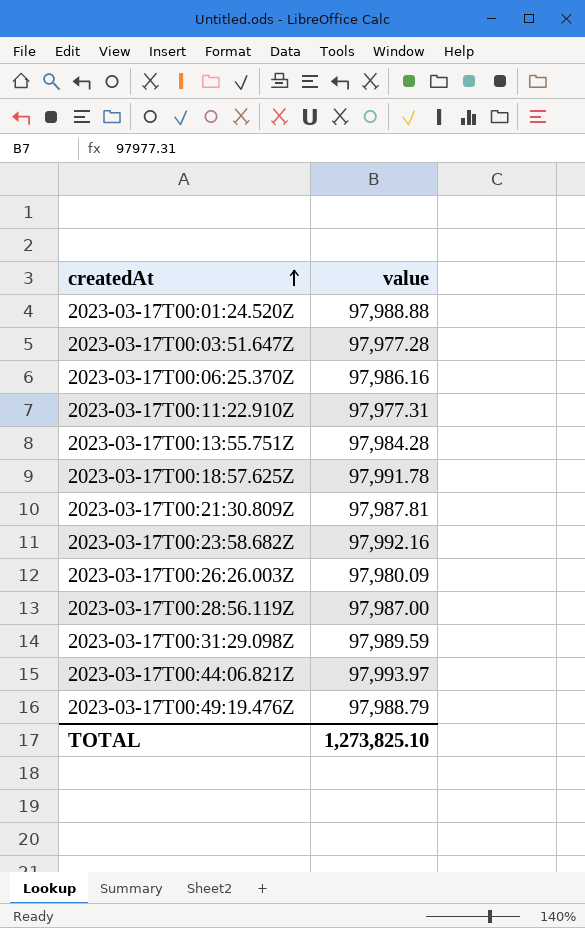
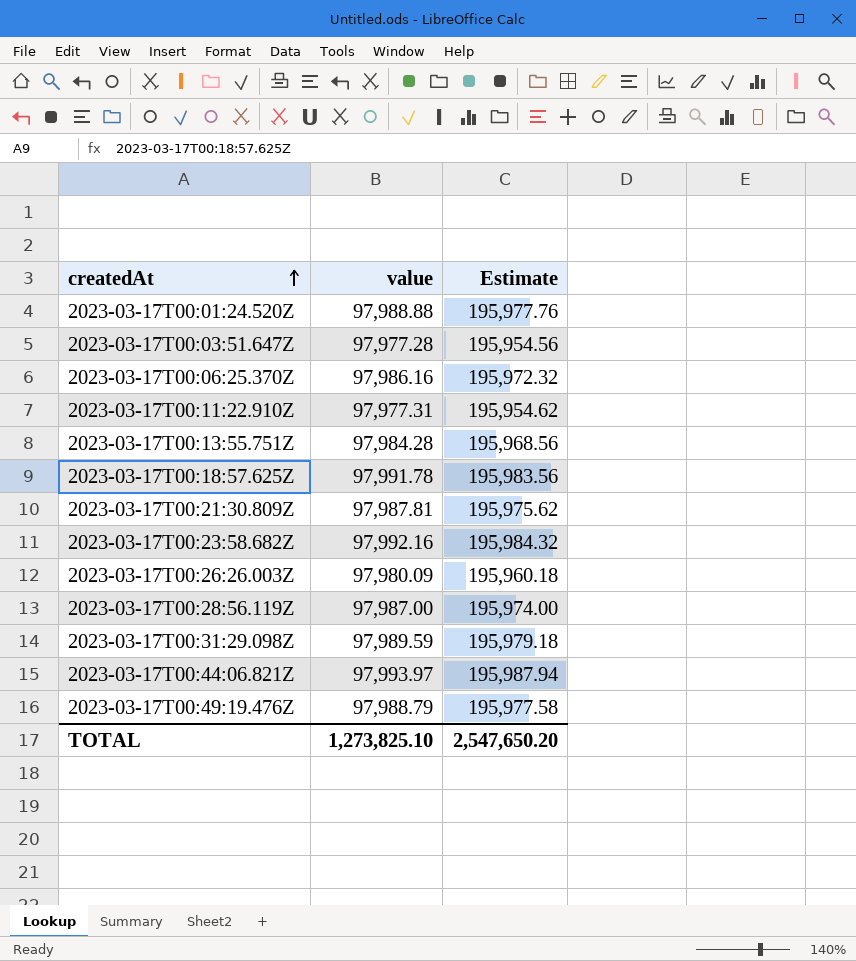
column Estimate | formula: none -> [value] * 2

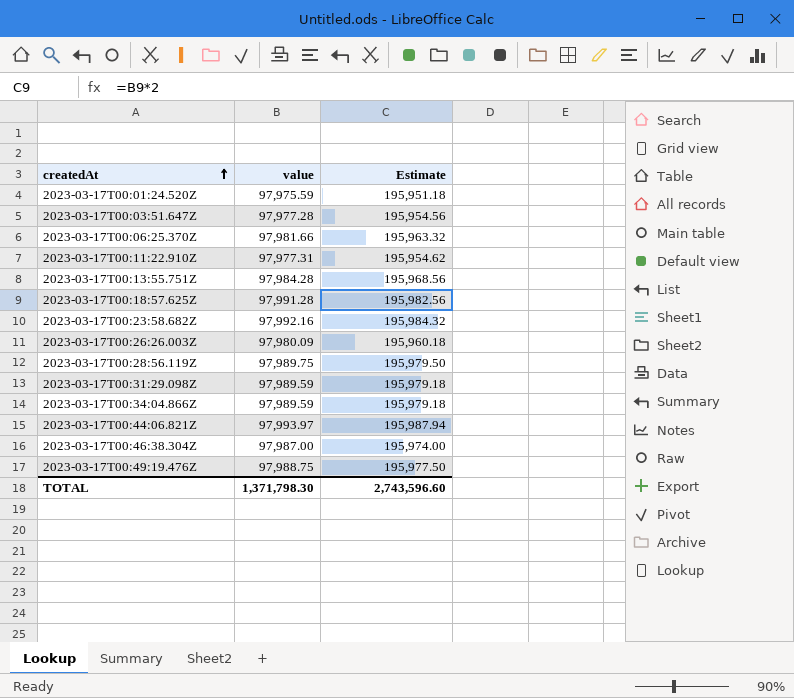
row 2023-03-17T00:21:30.809Z: 97,987.81 | 195,975.62 -> none
2023-03-17T00:01:24.520Z | value: 97,988.88 -> 97,975.59
2023-03-17T00:01:24.520Z | Estimate: 195,977.76 -> 195,951.18
2023-03-17T00:06:25.370Z | value: 97,986.16 -> 97,981.66
2023-03-17T00:06:25.370Z | Estimate: 195,972.32 -> 195,963.32
2023-03-17T00:18:57.625Z | value: 97,991.78 -> 97,991.28
2023-03-17T00:18:57.625Z | Estimate: 195,983.56 -> 195,982.56
2023-03-17T00:28:56.119Z | value: 97,987.00 -> 97,989.75
2023-03-17T00:28:56.119Z | Estimate: 195,974.00 -> 195,979.50
row 2023-03-17T00:34:04.866Z: none -> 97,989.59 | 195,979.18
row 2023-03-17T00:46:38.304Z: none -> 97,987.00 | 195,974.00
2023-03-17T00:49:19.476Z | value: 97,988.79 -> 97,988.75
2023-03-17T00:49:19.476Z | Estimate: 195,977.58 -> 195,977.50
TOTAL | value: 1,273,825.10 -> 1,371,798.30
TOTAL | Estimate: 2,547,650.20 -> 2,743,596.60

